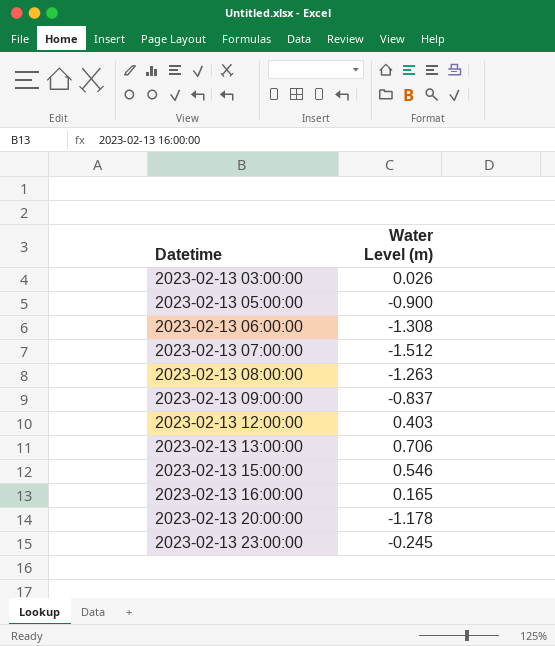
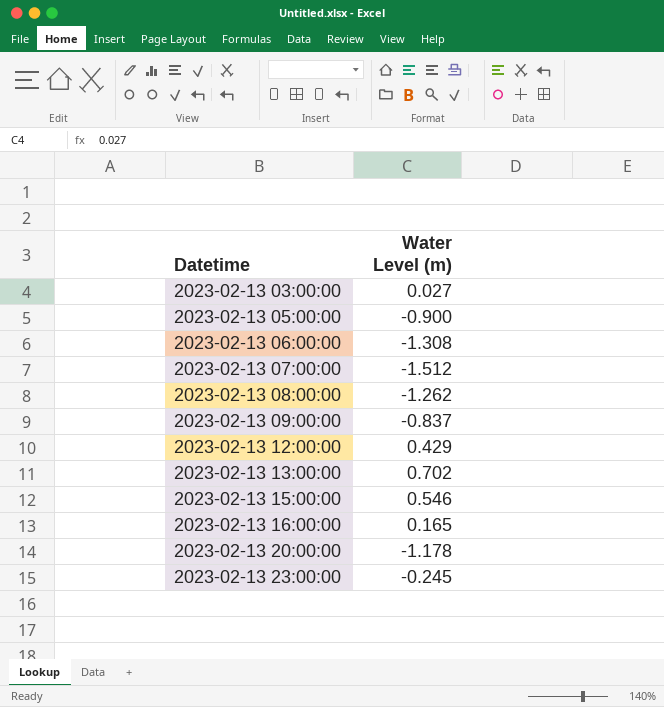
2023-02-13 03:00:00 | Water Level (m): 0.026 -> 0.027
2023-02-13 08:00:00 | Water Level (m): -1.263 -> -1.262
2023-02-13 12:00:00 | Water Level (m): 0.403 -> 0.429
2023-02-13 13:00:00 | Water Level (m): 0.706 -> 0.702

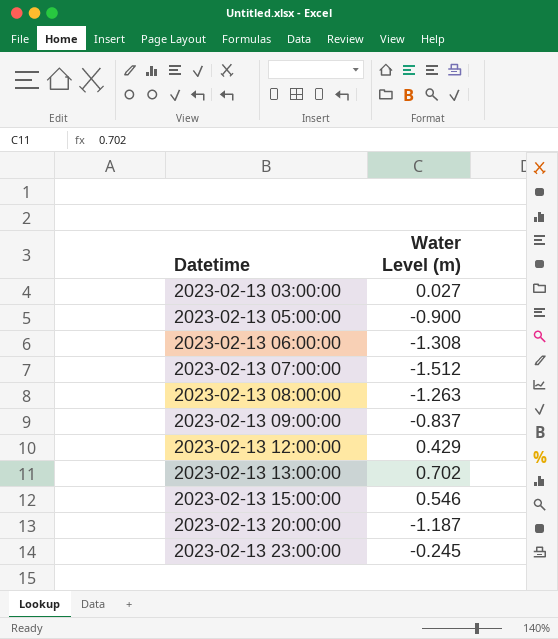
row 2023-02-13 16:00:00: 0.165 -> none
2023-02-13 08:00:00 | Water Level (m): -1.262 -> -1.263
2023-02-13 20:00:00 | Water Level (m): -1.178 -> -1.187

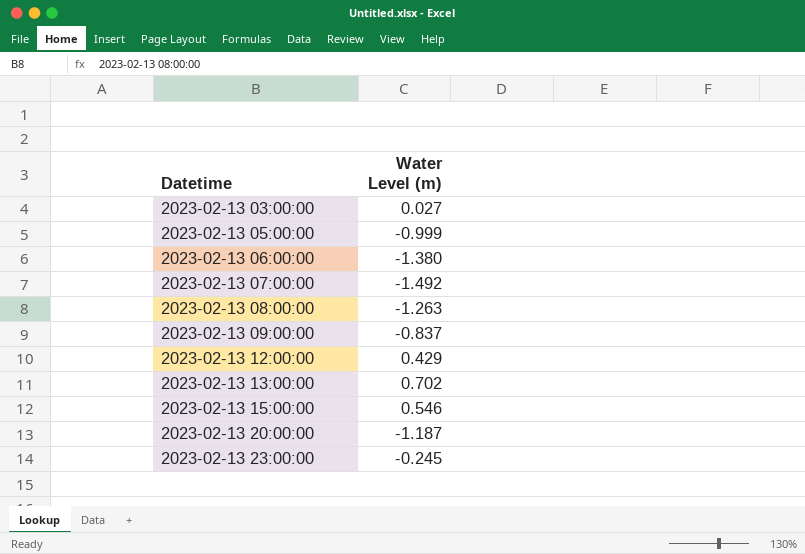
2023-02-13 05:00:00 | Water Level (m): -0.900 -> -0.999
2023-02-13 06:00:00 | Water Level (m): -1.308 -> -1.380
2023-02-13 07:00:00 | Water Level (m): -1.512 -> -1.492

